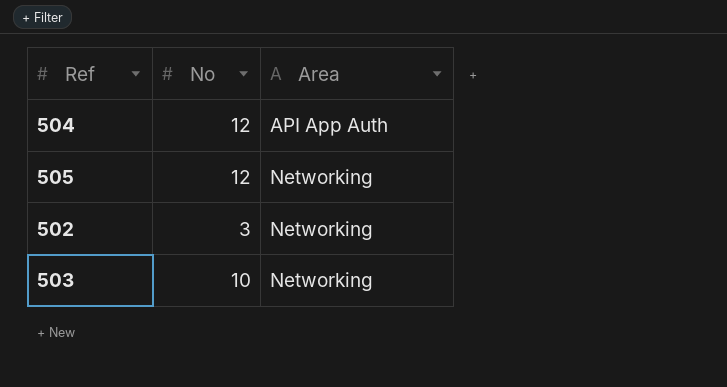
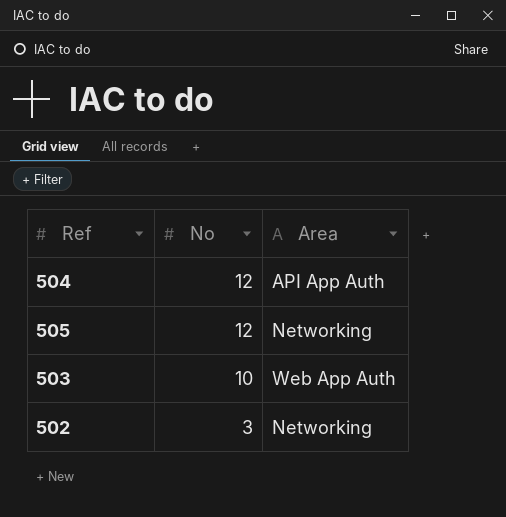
row order: Area ascending -> No descending
503 | Area: Networking -> Web App Auth

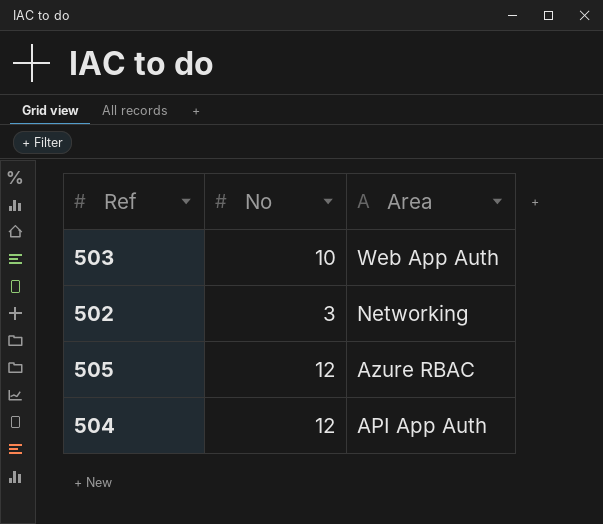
row order: No descending -> Area descending
505 | Area: Networking -> Azure RBAC

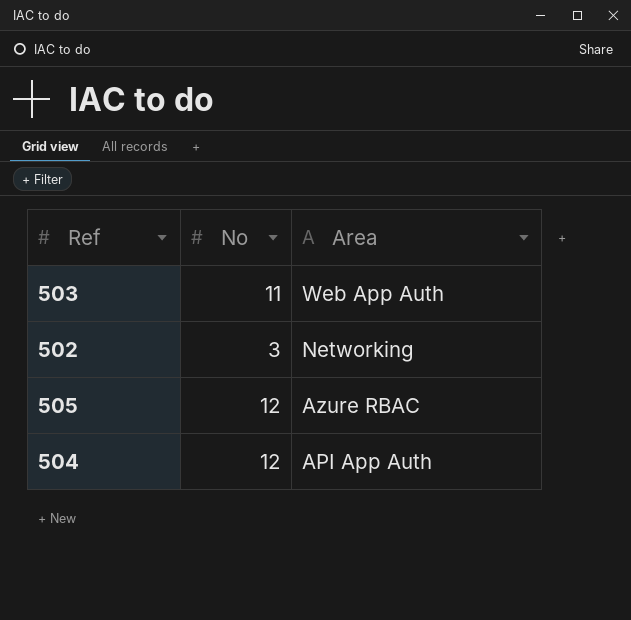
503 | No: 10 -> 11

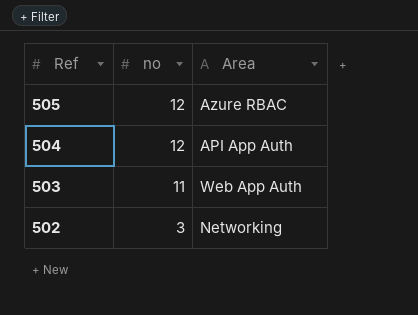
row order: Area descending -> Ref descending
column name: No -> no

